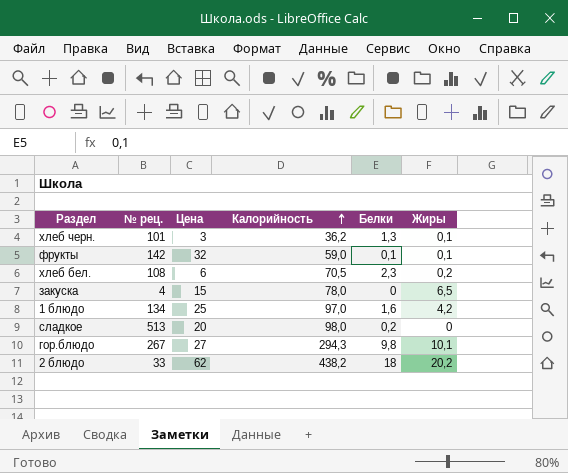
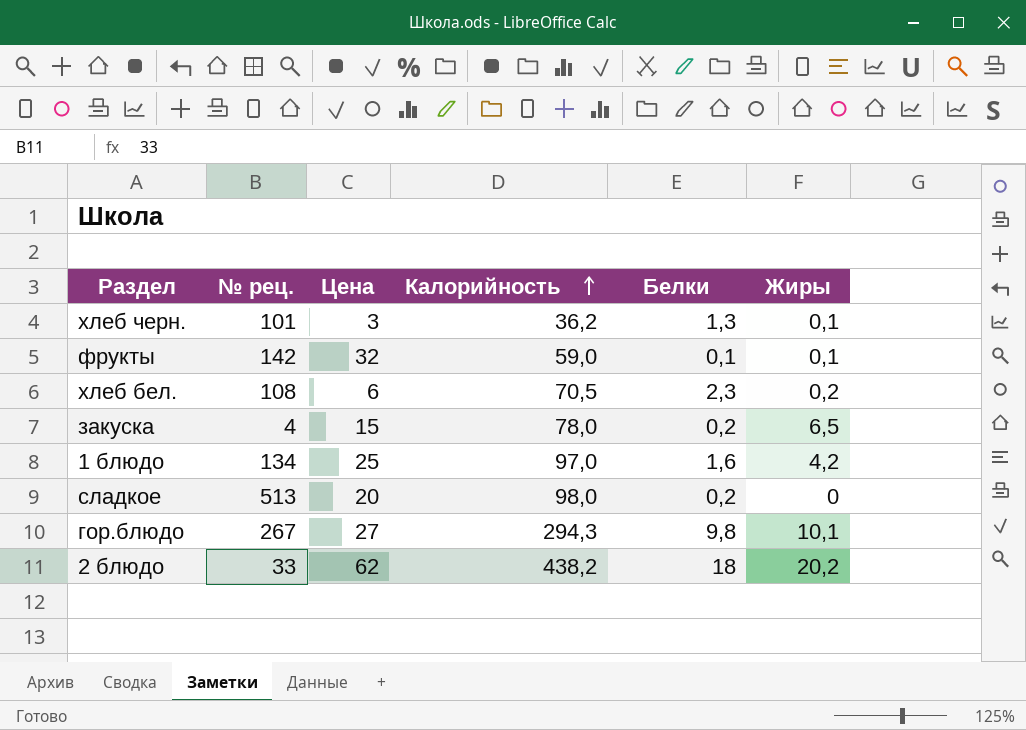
закуска | Белки: 0 -> 0,2

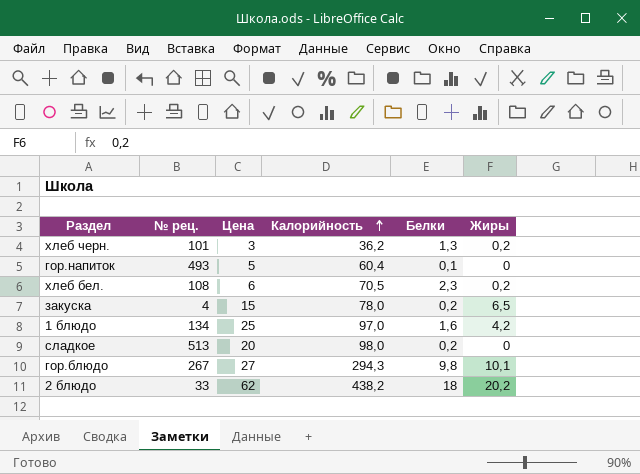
row фрукты: 142 | 32 | 59,0 | 0,1 | 0,1 -> none
хлеб черн. | Жиры: 0,1 -> 0,2
row гор.напиток: none -> 493 | 5 | 60,4 | 0,1 | 0

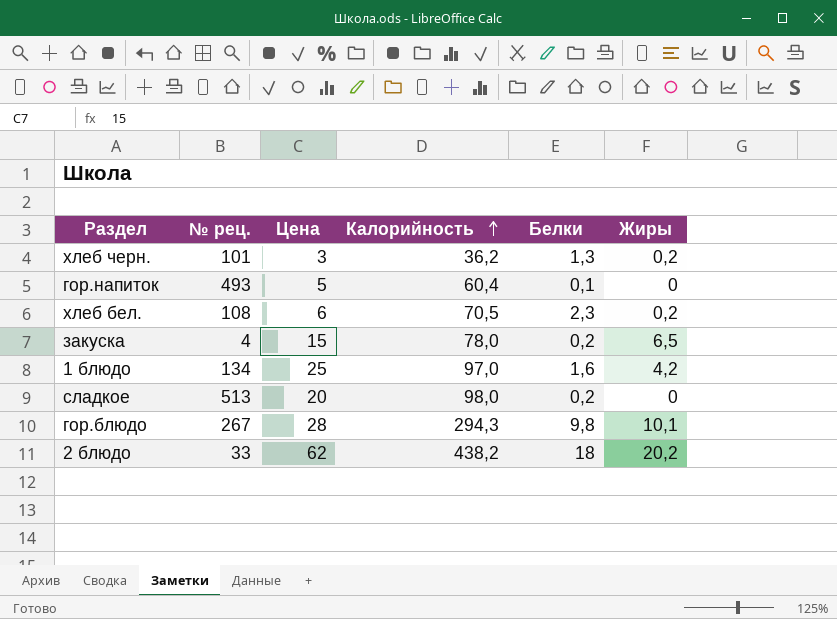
гор.блюдо | Цена: 27 -> 28

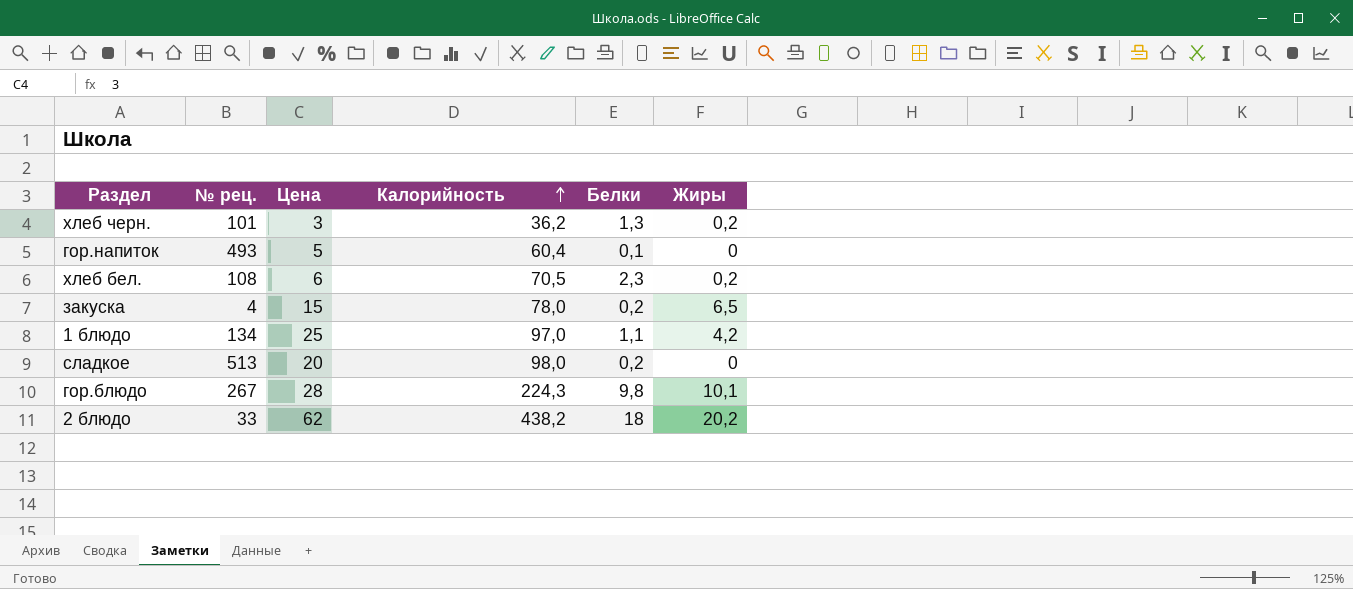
1 блюдо | Белки: 1,6 -> 1,1
гор.блюдо | Калорийность: 294,3 -> 224,3

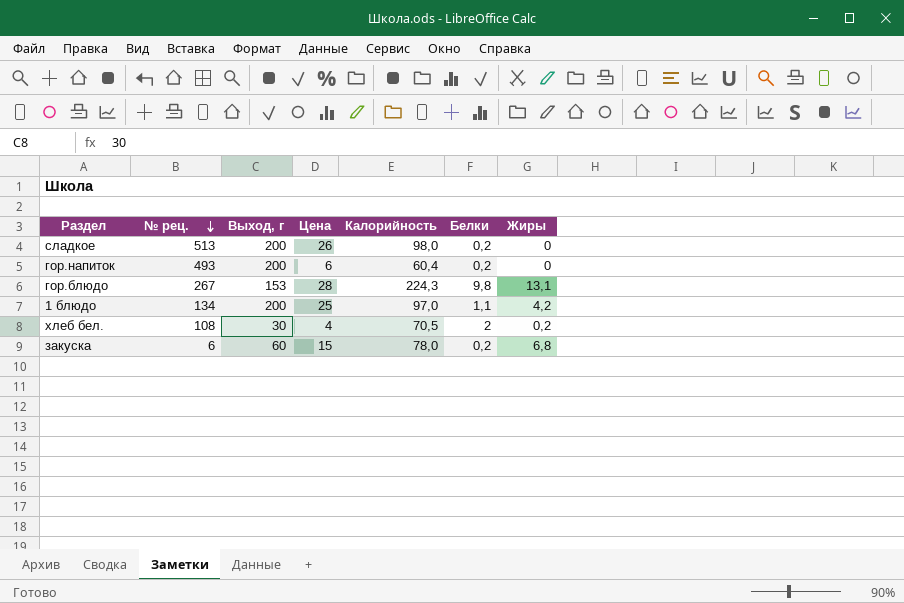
row order: Калорийность ascending -> № рец. descending
column Выход, г | position: none -> 3
row хлеб черн.: 101 | 3 | 36,2 | 1,3 | 0,2 -> none
row 2 блюдо: 33 | 62 | 438,2 | 18 | 20,2 -> none
сладкое | Цена: 20 -> 26
гор.напиток | Цена: 5 -> 6
гор.напиток | Белки: 0,1 -> 0,2
гор.блюдо | Жиры: 10,1 -> 13,1
хлеб бел. | Цена: 6 -> 4
хлеб бел. | Белки: 2,3 -> 2
закуска | № рец.: 4 -> 6
закуска | Жиры: 6,5 -> 6,8

